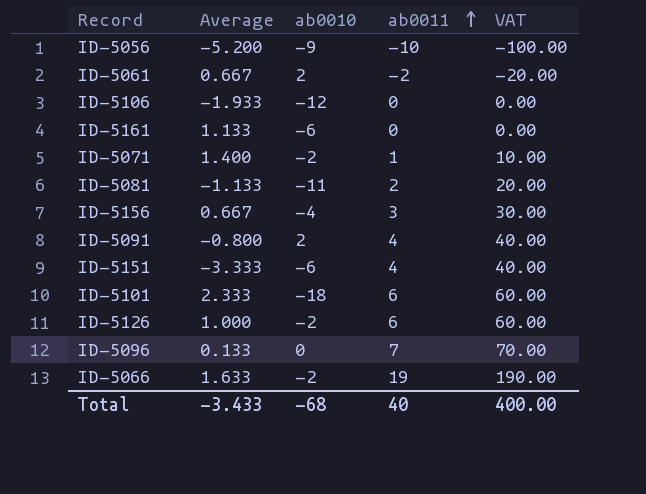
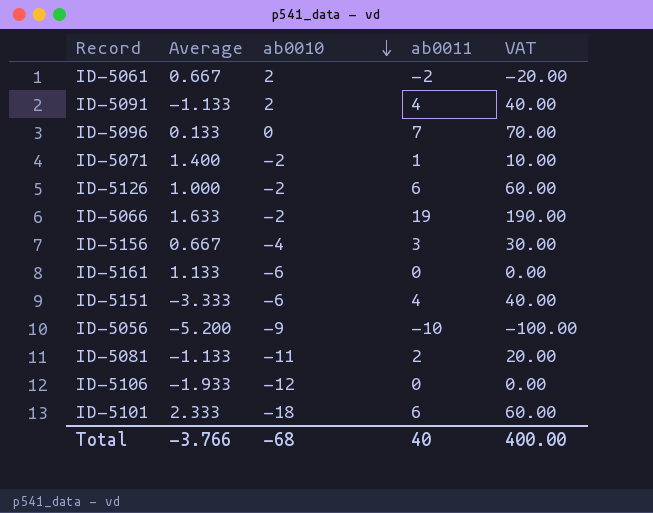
row order: ab0011 ascending -> ab0010 descending
ID-5091 | Average: -0.800 -> -1.133
Total | Average: -3.433 -> -3.766

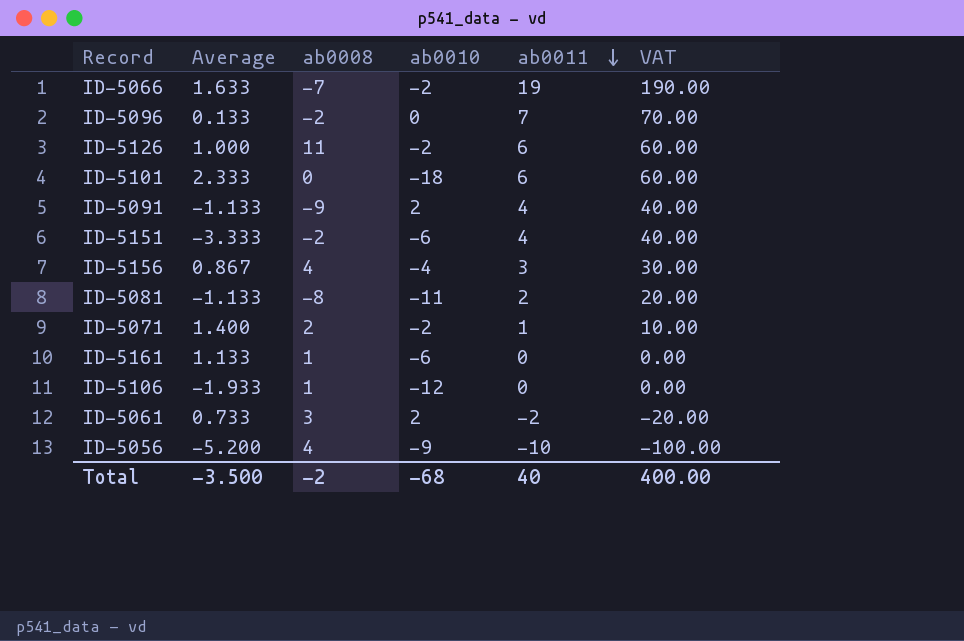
row order: ab0010 descending -> ab0011 descending
column ab0008 | position: none -> 3
ID-5156 | Average: 0.667 -> 0.867
ID-5061 | Average: 0.667 -> 0.733
Total | Average: -3.766 -> -3.500

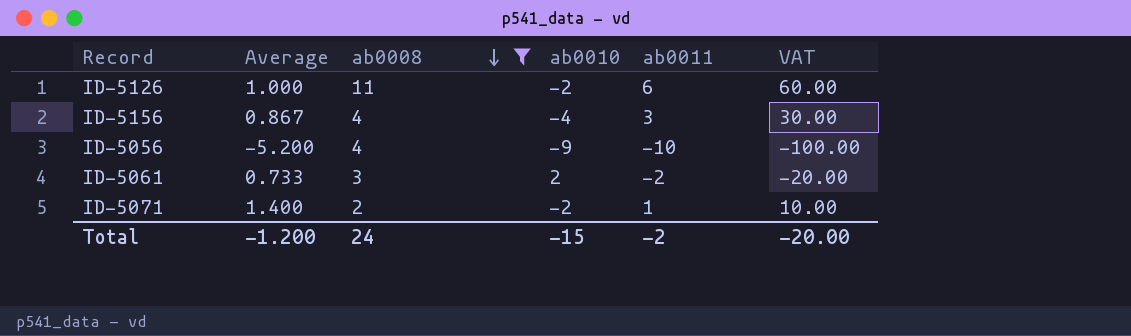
filter: none -> ab0008 >= 2
row order: ab0011 descending -> ab0008 descending
Total | Average: -3.500 -> -1.200
Total | ab0008: -2 -> 24
Total | ab0010: -68 -> -15
Total | ab0011: 40 -> -2
Total | VAT: 400.00 -> -20.00

